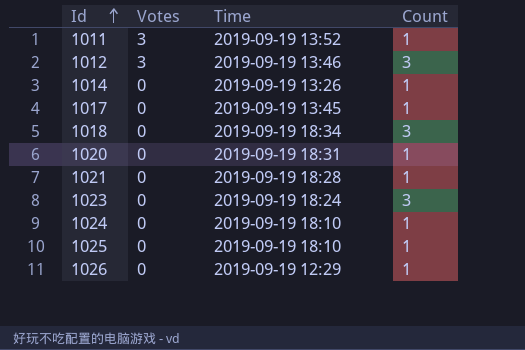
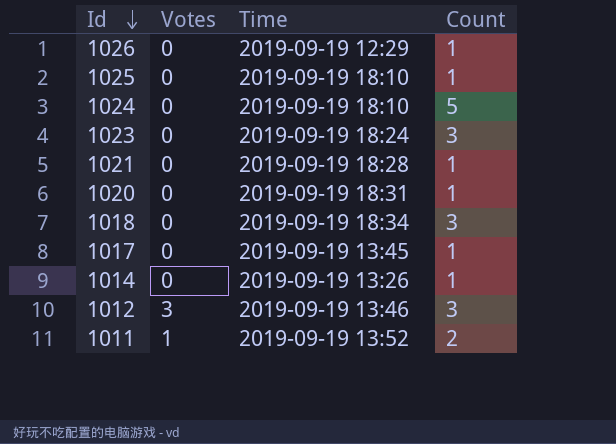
row order: Id ascending -> Id descending
1024 | Count: 1 -> 5
1011 | Votes: 3 -> 1
1011 | Count: 1 -> 2

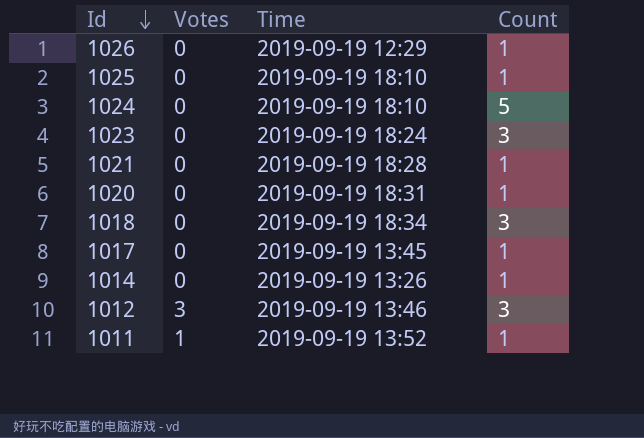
1011 | Count: 2 -> 1

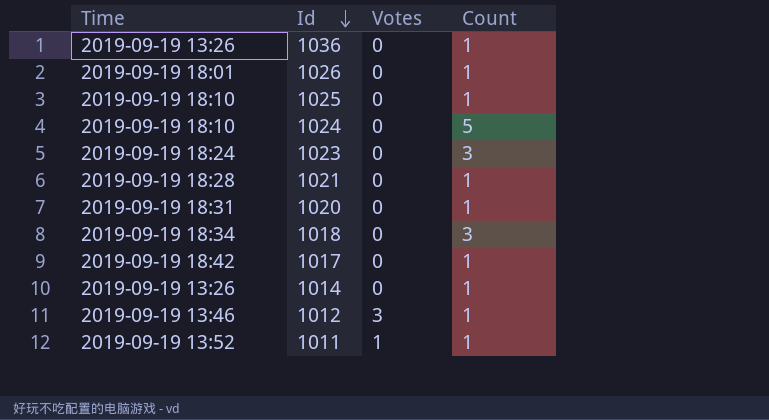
column Time | position: 3 -> 1
row 1036: none -> 2019-09-19 13:26 | 0 | 1
1026 | Time: 2019-09-19 12:29 -> 2019-09-19 18:01
1017 | Time: 2019-09-19 13:45 -> 2019-09-19 18:42
1012 | Count: 3 -> 1

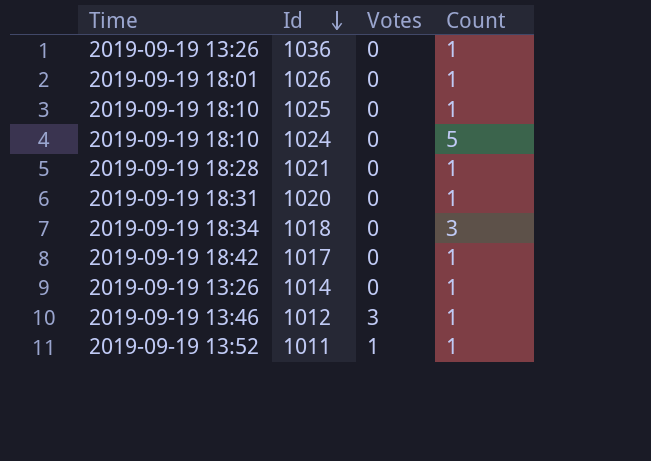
row 1023: 2019-09-19 18:24 | 0 | 3 -> none

